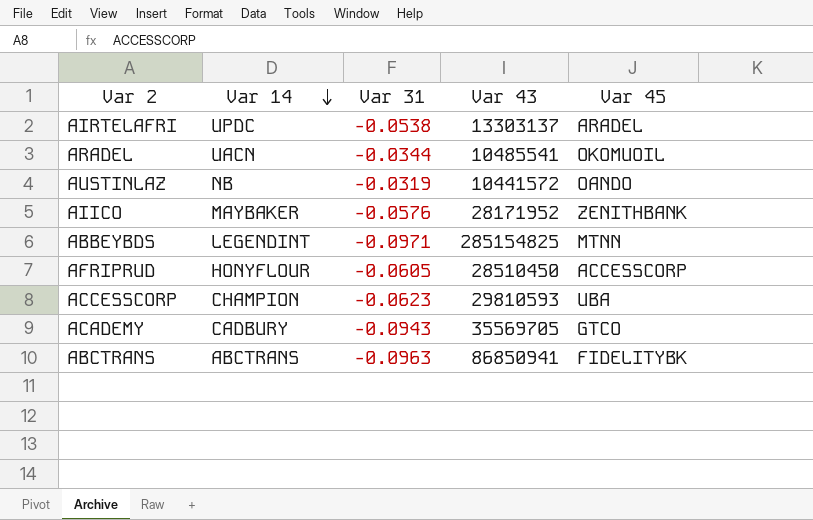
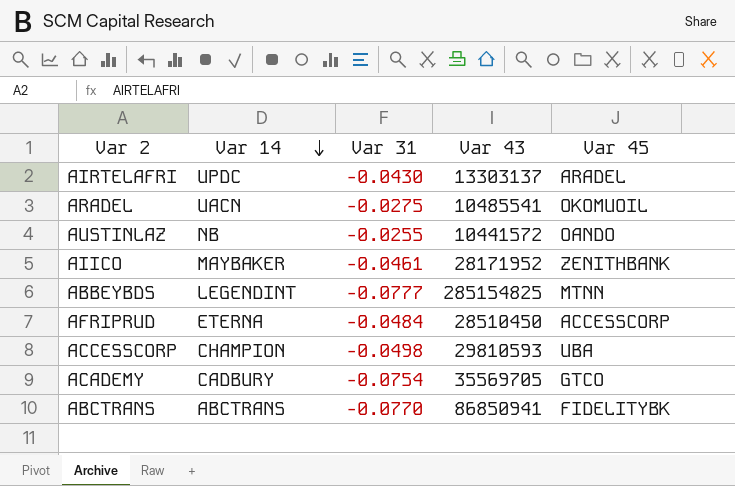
AIRTELAFRI | Var 31: -0.0538 -> -0.0430
ARADEL | Var 31: -0.0344 -> -0.0275
AUSTINLAZ | Var 31: -0.0319 -> -0.0255
AIICO | Var 31: -0.0576 -> -0.0461
ABBEYBDS | Var 31: -0.0971 -> -0.0777
AFRIPRUD | Var 14: HONYFLOUR -> ETERNA
AFRIPRUD | Var 31: -0.0605 -> -0.0484
ACCESSCORP | Var 31: -0.0623 -> -0.0498
ACADEMY | Var 31: -0.0943 -> -0.0754
ABCTRANS | Var 31: -0.0963 -> -0.0770

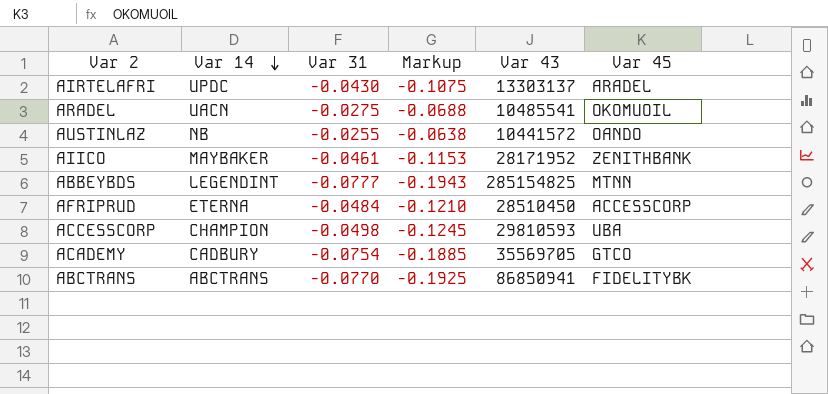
column Markup | formula: none -> [Var 31] * 2.5

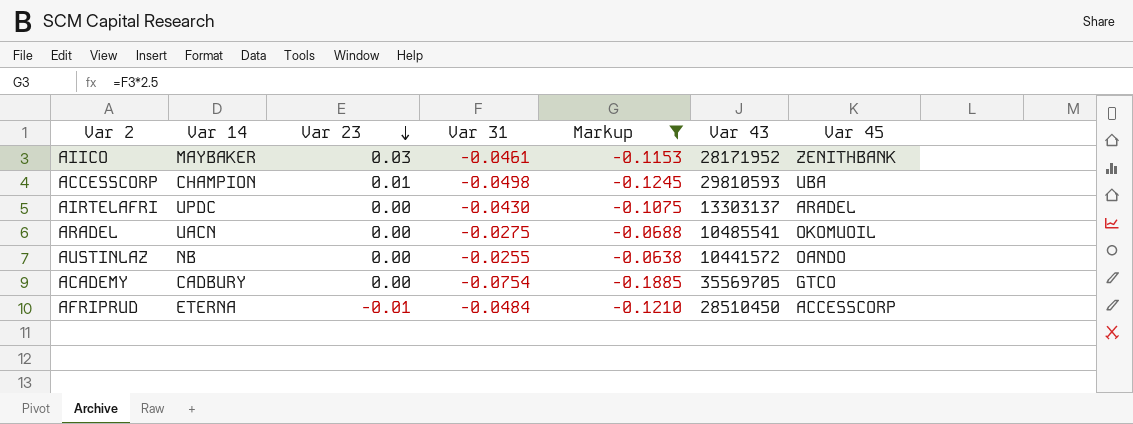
filter: none -> Markup >= -0.1885
row order: Var 14 descending -> Var 23 descending
column Var 23 | position: none -> 3

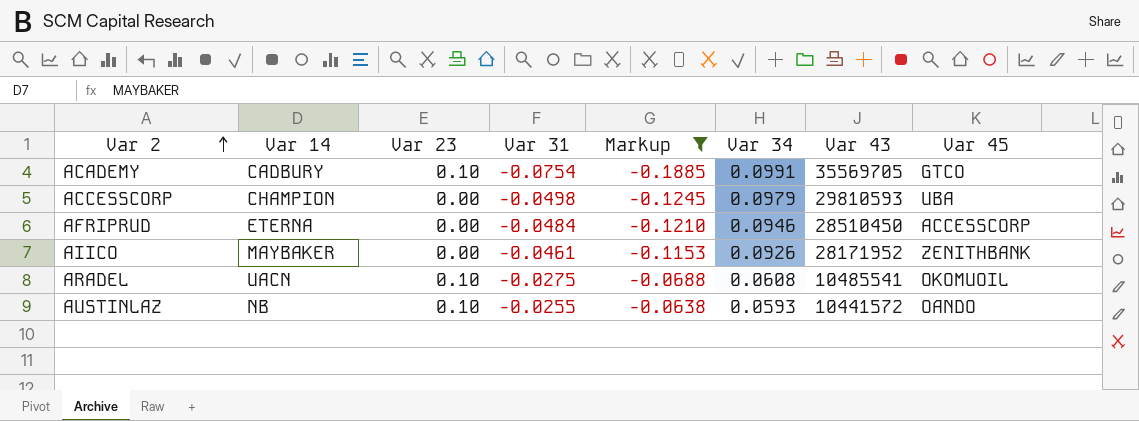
row order: Var 23 descending -> Var 2 ascending
column Var 34 | position: none -> 6
row AIRTELAFRI: UPDC | 0.00 | -0.0430 | -0.1075 | 13303137 | ARADEL -> none
ACADEMY | Var 23: 0.00 -> 0.10
ACCESSCORP | Var 23: 0.01 -> 0.00
AFRIPRUD | Var 23: -0.01 -> 0.00
AIICO | Var 23: 0.03 -> 0.00
ARADEL | Var 23: 0.00 -> 0.10
AUSTINLAZ | Var 23: 0.00 -> 0.10

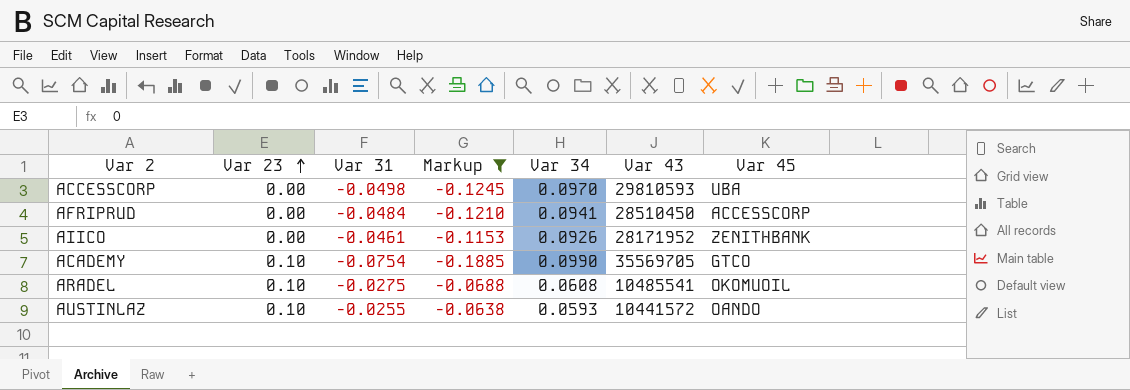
row order: Var 2 ascending -> Var 23 ascending
column Var 14 | position: 2 -> none
ACCESSCORP | Var 34: 0.0979 -> 0.0970
AFRIPRUD | Var 34: 0.0946 -> 0.0941
ACADEMY | Var 34: 0.0991 -> 0.0990

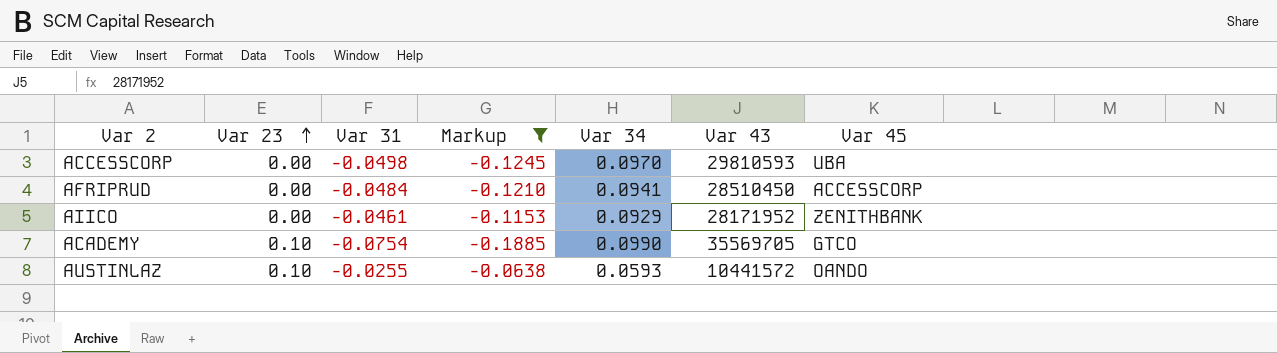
row ARADEL: 0.10 | -0.0275 | -0.0688 | 0.0608 | 10485541 | OKOMUOIL -> none
AIICO | Var 34: 0.0926 -> 0.0929

